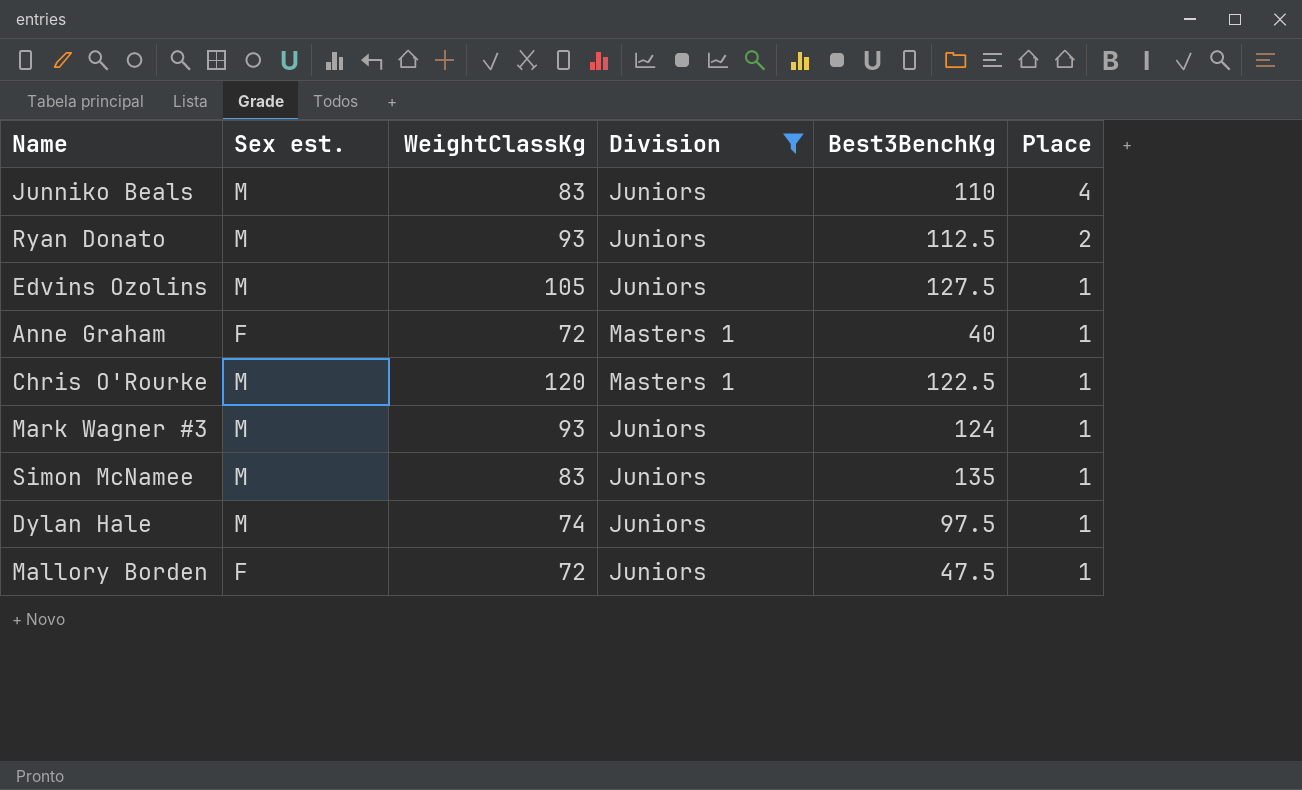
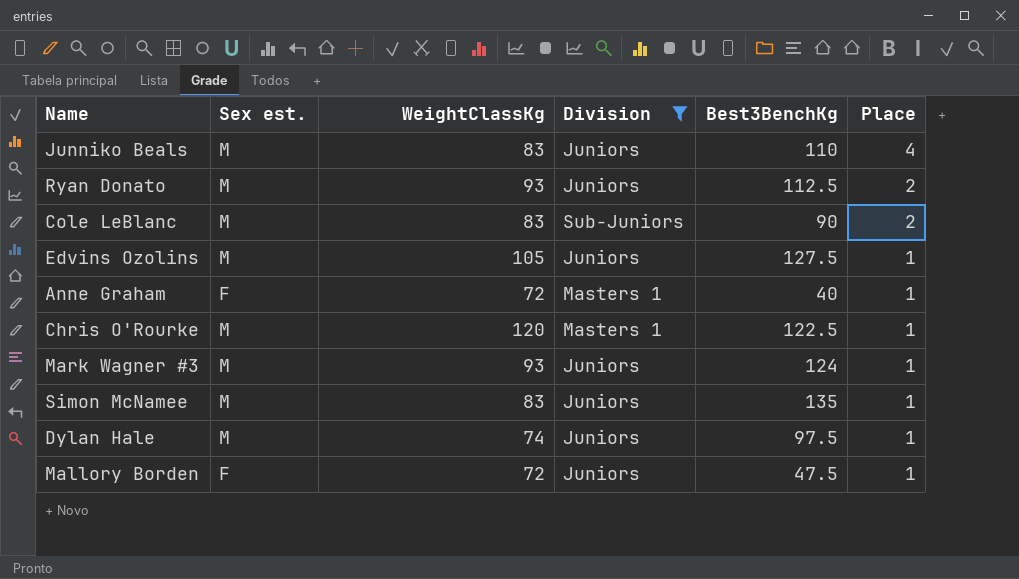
row Cole LeBlanc: none -> M | 83 | Sub-Juniors | 90 | 2

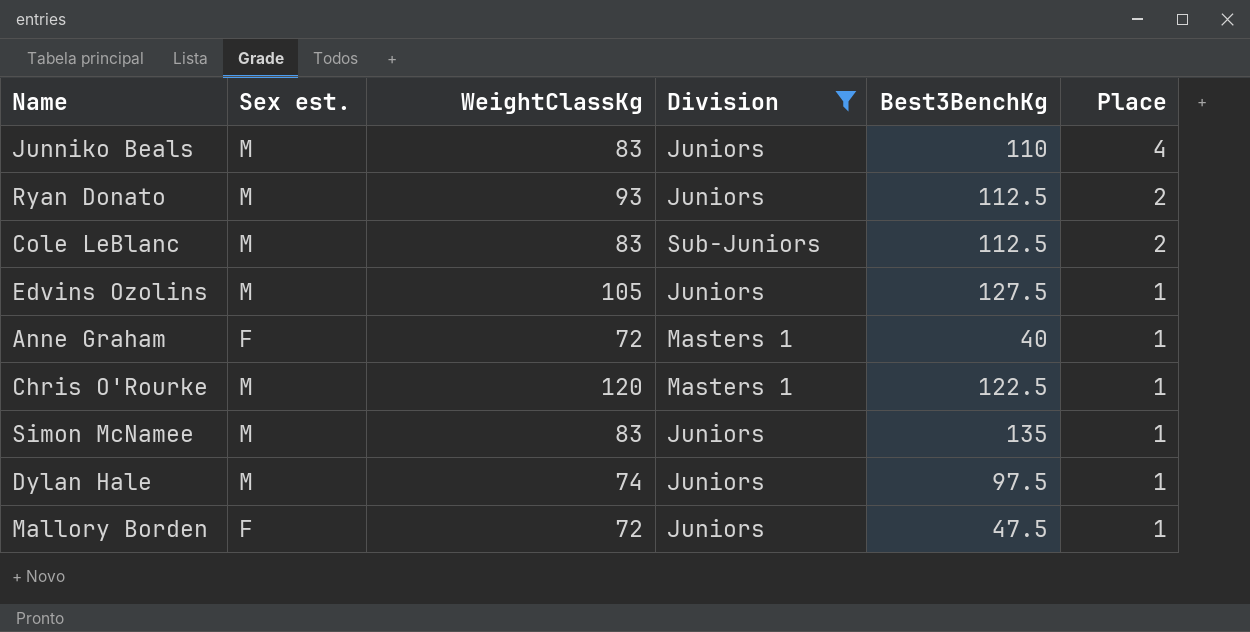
row Mark Wagner #3: M | 93 | Juniors | 124 | 1 -> none
Cole LeBlanc | Best3BenchKg: 90 -> 112.5

